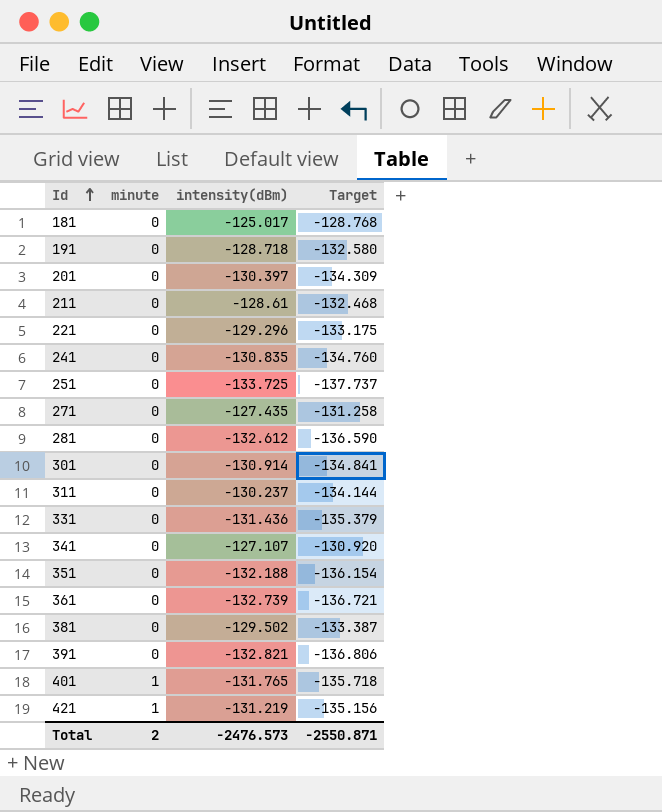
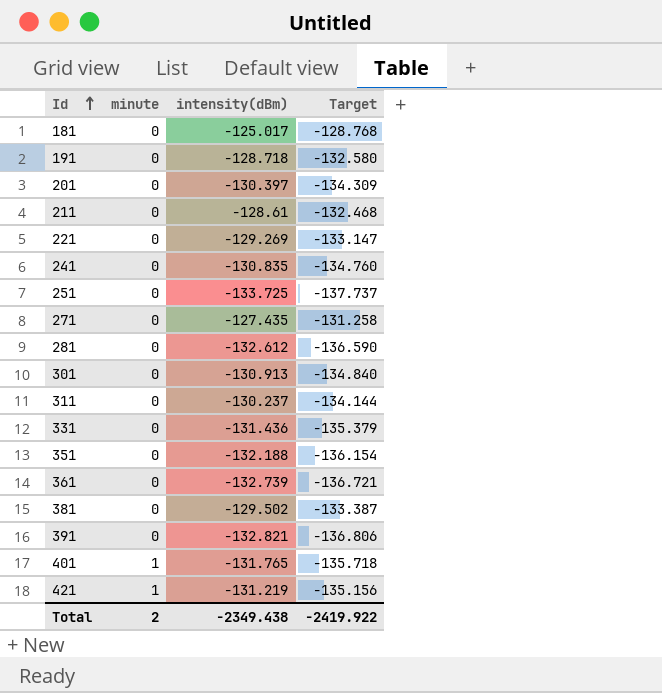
row 341: 0 | -127.107 | -130.920 -> none
221 | intensity(dBm): -129.296 -> -129.269
221 | Target: -133.175 -> -133.147
301 | intensity(dBm): -130.914 -> -130.913
301 | Target: -134.841 -> -134.840
Total | intensity(dBm): -2476.573 -> -2349.438
Total | Target: -2550.871 -> -2419.922

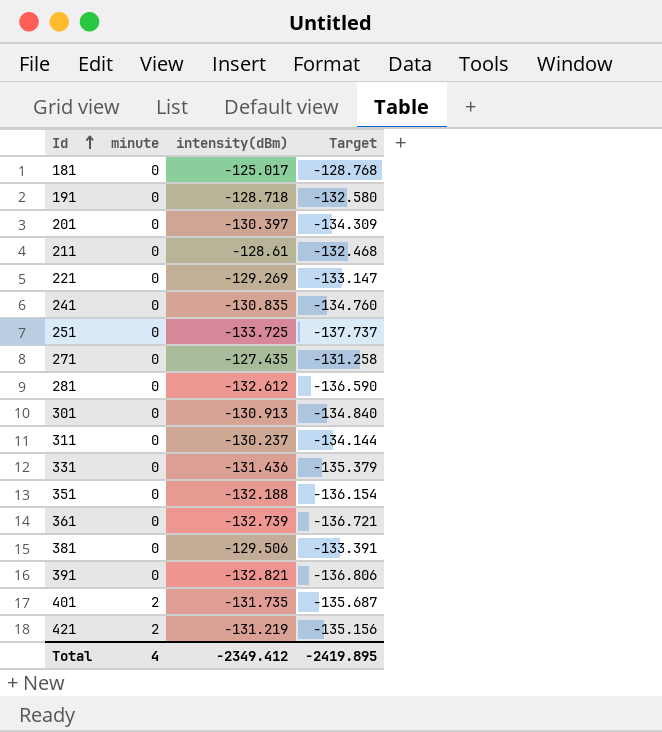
381 | intensity(dBm): -129.502 -> -129.506
381 | Target: -133.387 -> -133.391
401 | minute: 1 -> 2
401 | intensity(dBm): -131.765 -> -131.735
401 | Target: -135.718 -> -135.687
421 | minute: 1 -> 2
Total | minute: 2 -> 4
Total | intensity(dBm): -2349.438 -> -2349.412
Total | Target: -2419.922 -> -2419.895

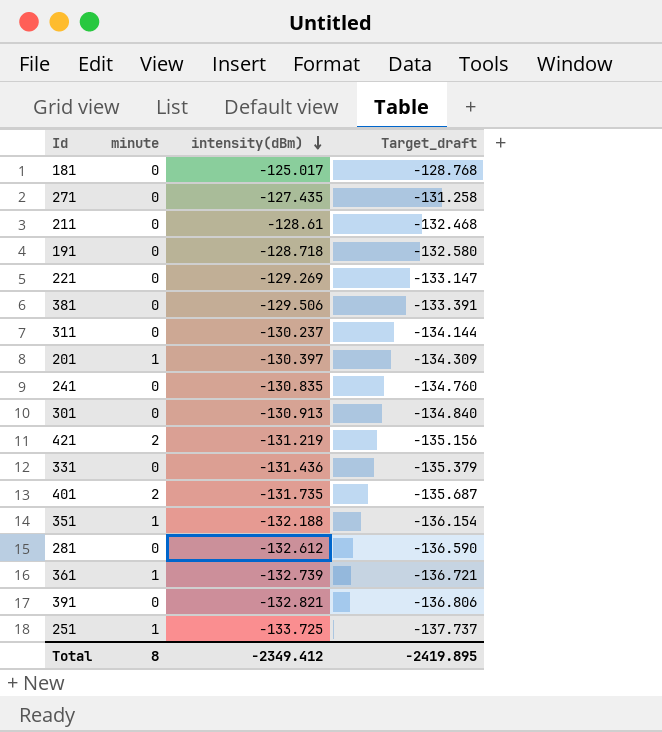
row order: Id ascending -> intensity(dBm) descending
column name: Target -> Target_draft
201 | minute: 0 -> 1
351 | minute: 0 -> 1
361 | minute: 0 -> 1
251 | minute: 0 -> 1
Total | minute: 4 -> 8

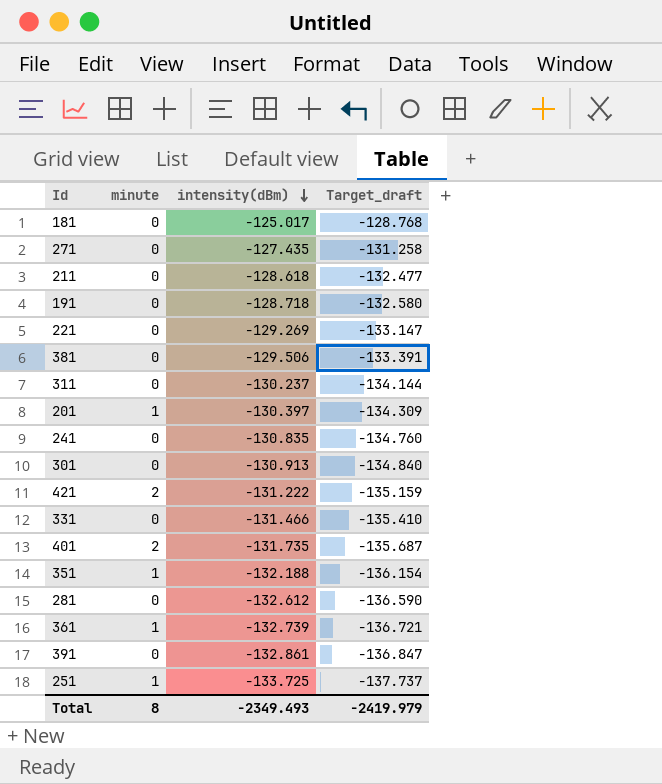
211 | intensity(dBm): -128.61 -> -128.618
211 | Target_draft: -132.468 -> -132.477
421 | intensity(dBm): -131.219 -> -131.222
421 | Target_draft: -135.156 -> -135.159
331 | intensity(dBm): -131.436 -> -131.466
331 | Target_draft: -135.379 -> -135.410
391 | intensity(dBm): -132.821 -> -132.861
391 | Target_draft: -136.806 -> -136.847
Total | intensity(dBm): -2349.412 -> -2349.493
Total | Target_draft: -2419.895 -> -2419.979

